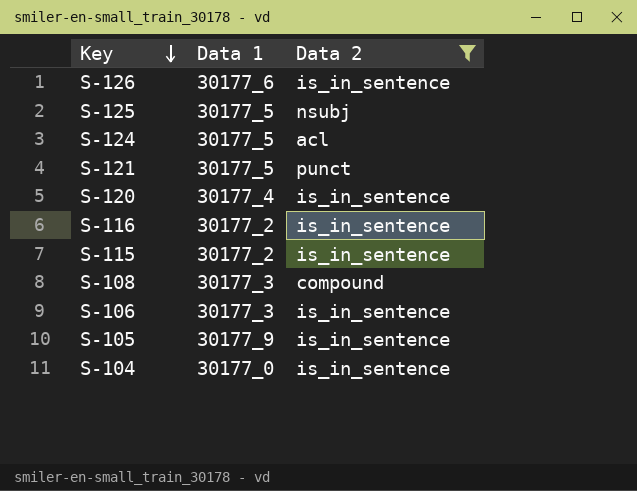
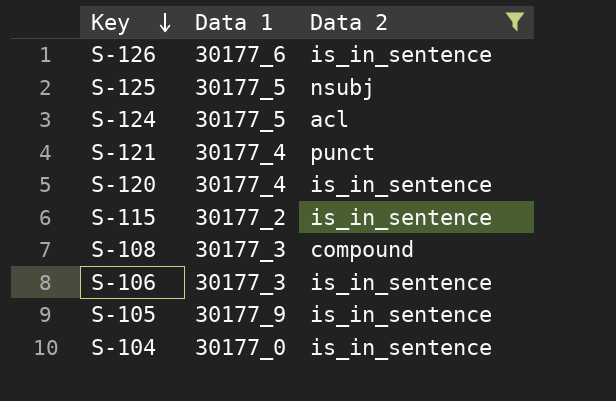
row S-116: 30177_2 | is_in_sentence -> none
S-121 | Data 1: 30177_5 -> 30177_4

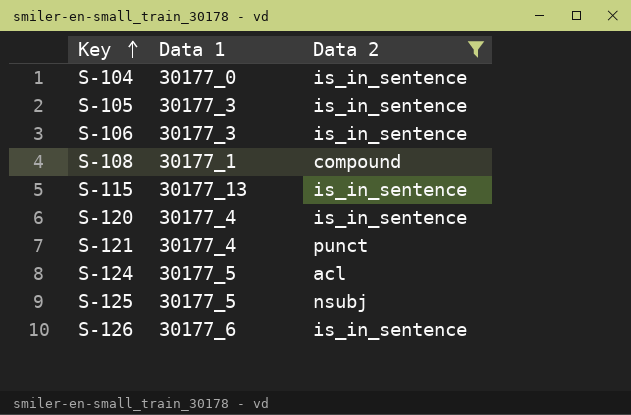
row order: Key descending -> Key ascending
S-105 | Data 1: 30177_9 -> 30177_3
S-108 | Data 1: 30177_3 -> 30177_1
S-115 | Data 1: 30177_2 -> 30177_13

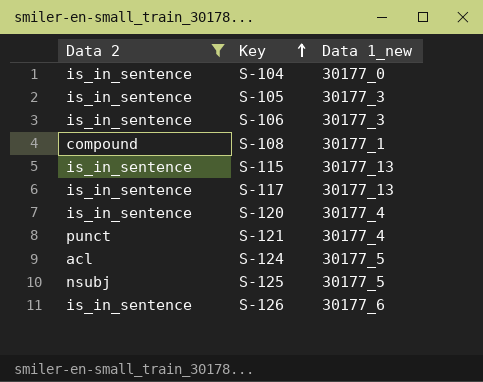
column Data 2 | position: 3 -> 1
column name: Data 1 -> Data 1_new
row S-117: none -> is_in_sentence | 30177_13

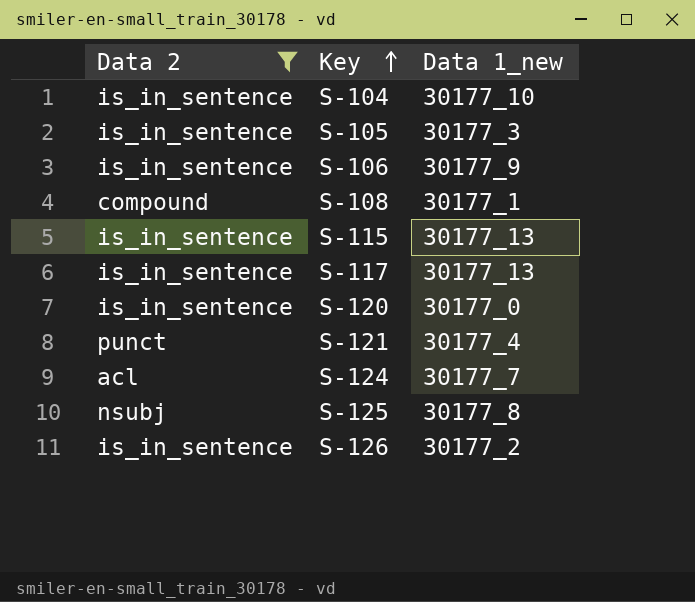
S-104 | Data 1_new: 30177_0 -> 30177_10
S-106 | Data 1_new: 30177_3 -> 30177_9
S-120 | Data 1_new: 30177_4 -> 30177_0
S-124 | Data 1_new: 30177_5 -> 30177_7
S-125 | Data 1_new: 30177_5 -> 30177_8
S-126 | Data 1_new: 30177_6 -> 30177_2

